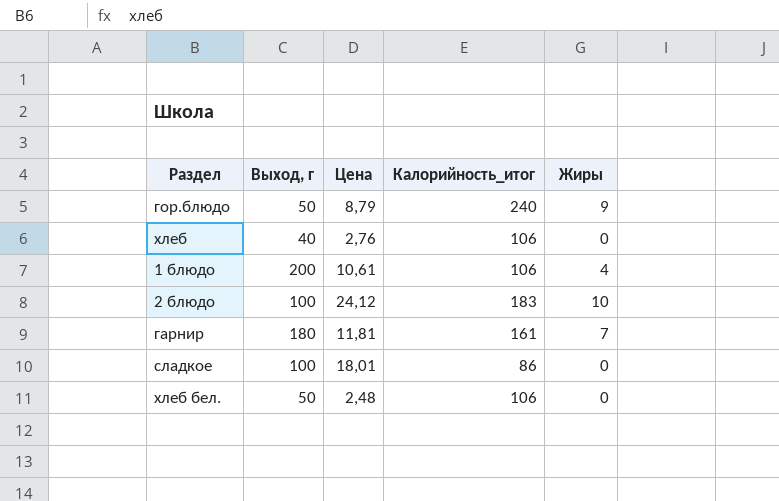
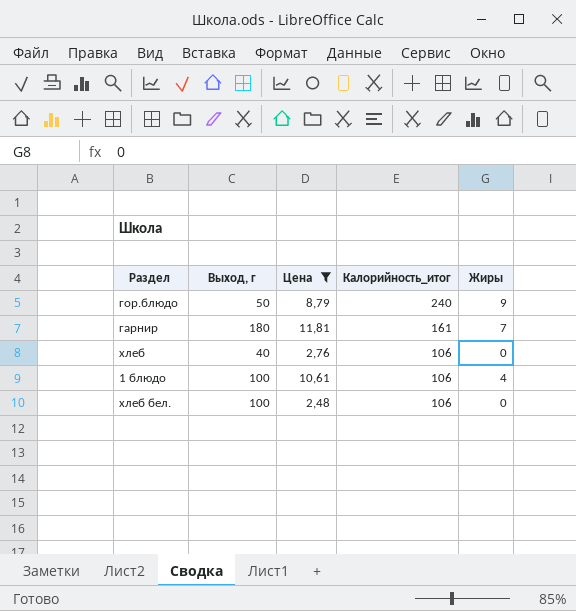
filter: none -> Цена <= 11,81
row order: none -> Калорийность_итог descending
1 блюдо | Выход, г: 200 -> 100
хлеб бел. | Выход, г: 50 -> 100

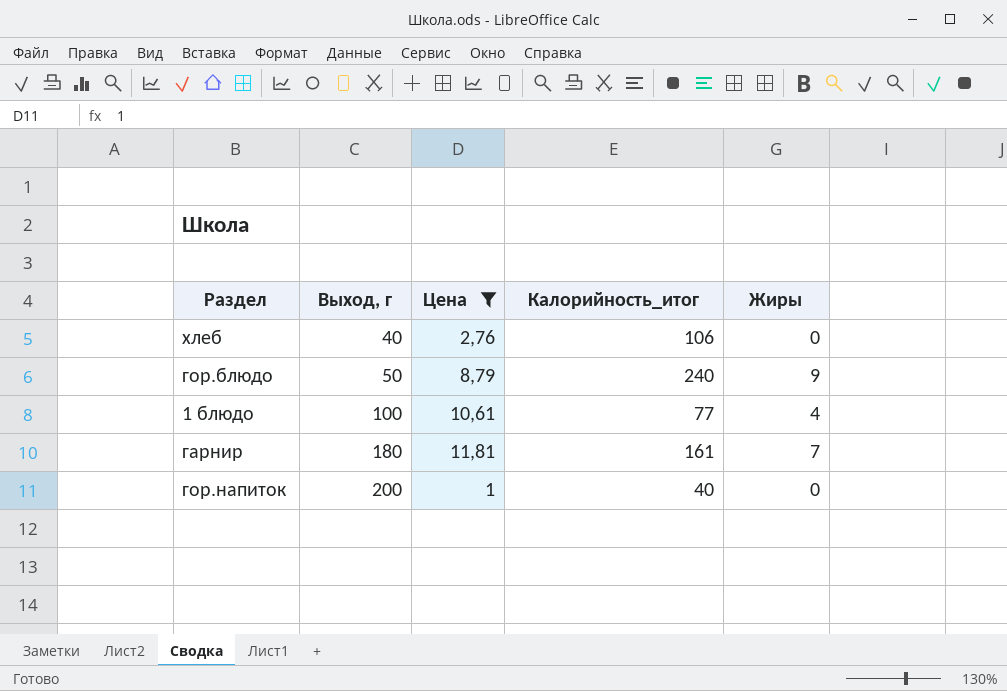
row order: Калорийность_итог descending -> Выход, г ascending
row хлеб бел.: 100 | 2,48 | 106 | 0 -> none
1 блюдо | Калорийность_итог: 106 -> 77
row гор.напиток: none -> 200 | 1 | 40 | 0

